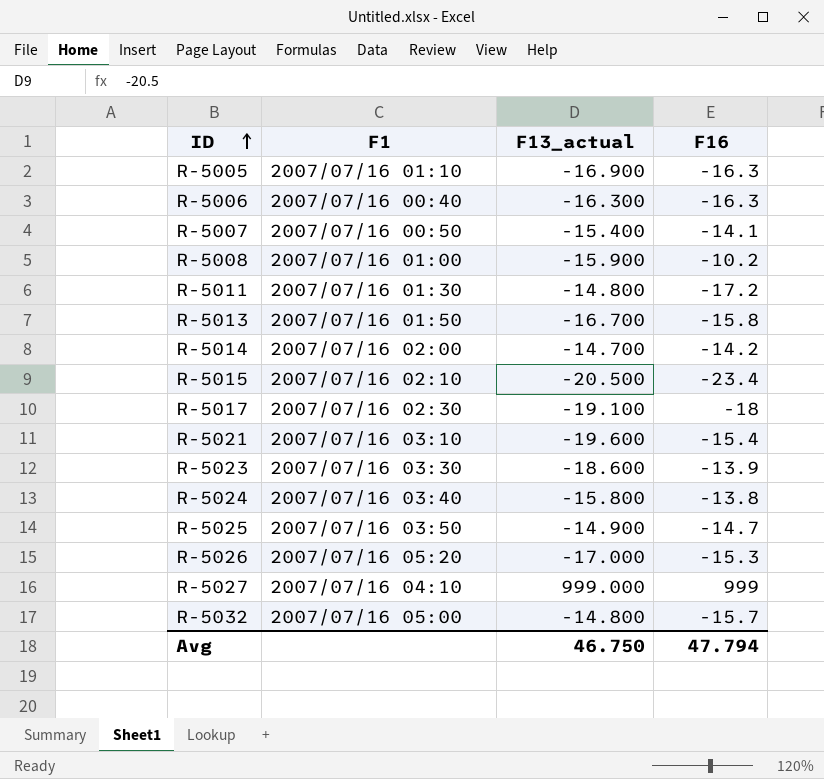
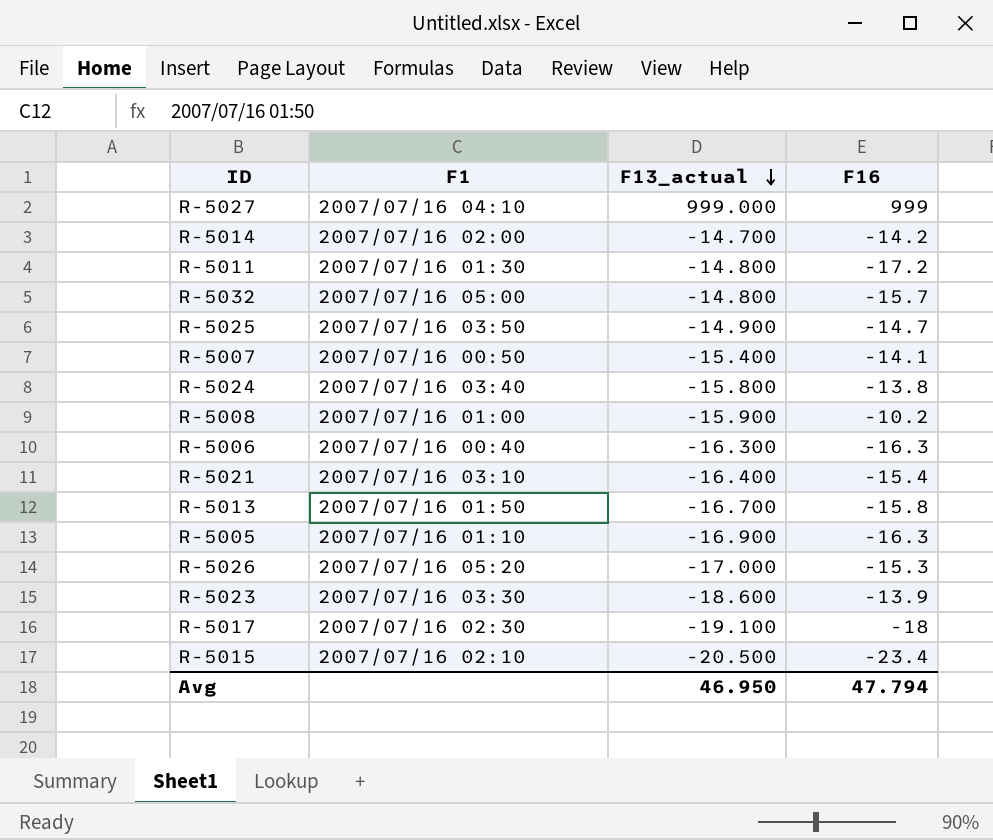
row order: ID ascending -> F13_actual descending
R-5021 | F13_actual: -19.600 -> -16.400
Avg | F13_actual: 46.750 -> 46.950

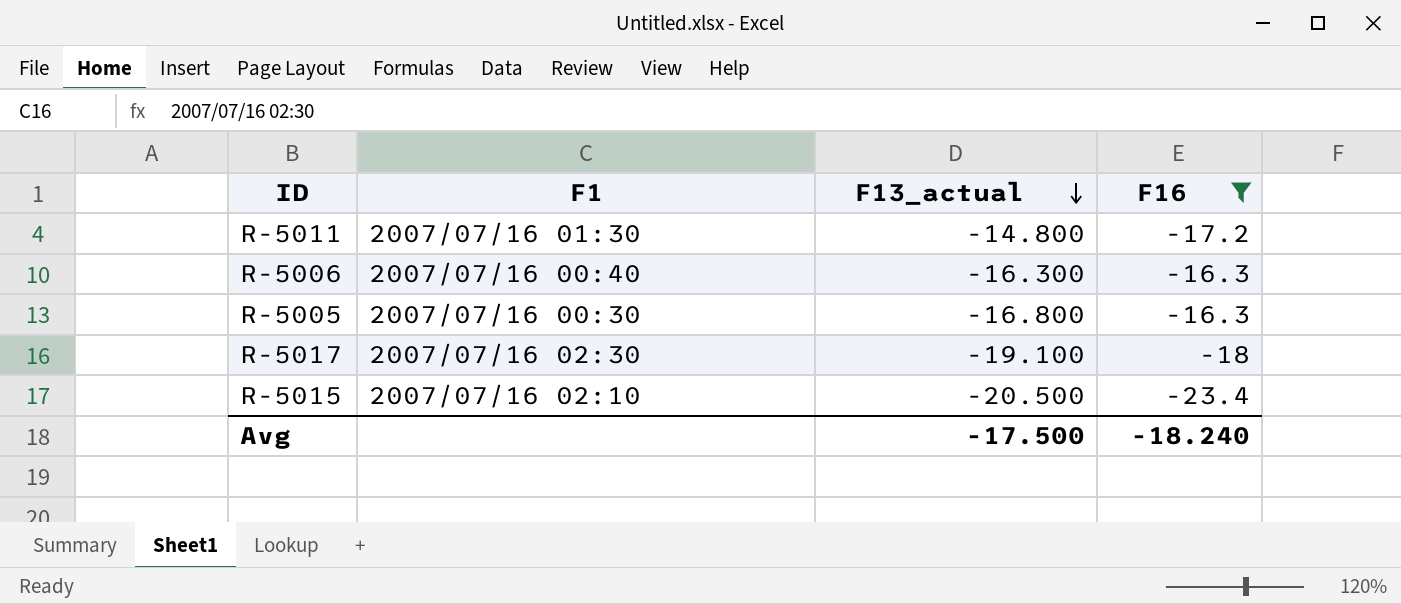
filter: none -> F16 <= -16.3
R-5005 | F1: 2007/07/16 01:10 -> 2007/07/16 00:30
R-5005 | F13_actual: -16.900 -> -16.800
Avg | F13_actual: 46.950 -> -17.500
Avg | F16: 47.794 -> -18.240

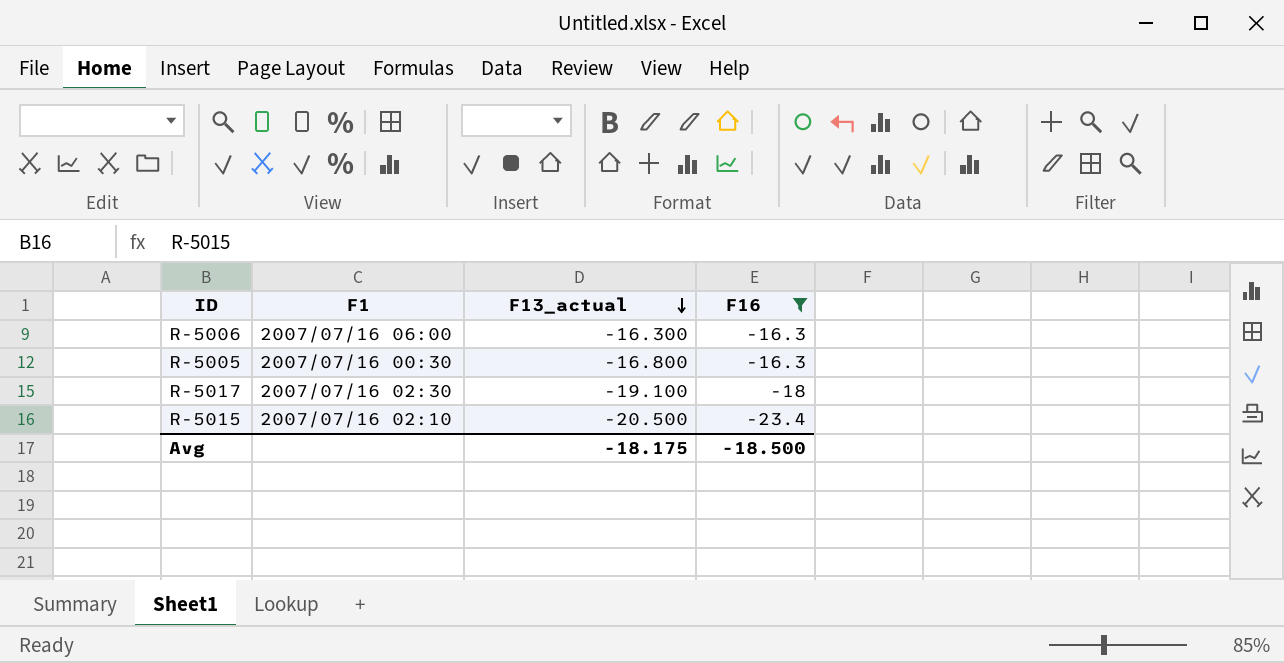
row R-5011: 2007/07/16 01:30 | -14.800 | -17.2 -> none
R-5006 | F1: 2007/07/16 00:40 -> 2007/07/16 06:00
Avg | F13_actual: -17.500 -> -18.175
Avg | F16: -18.240 -> -18.500

